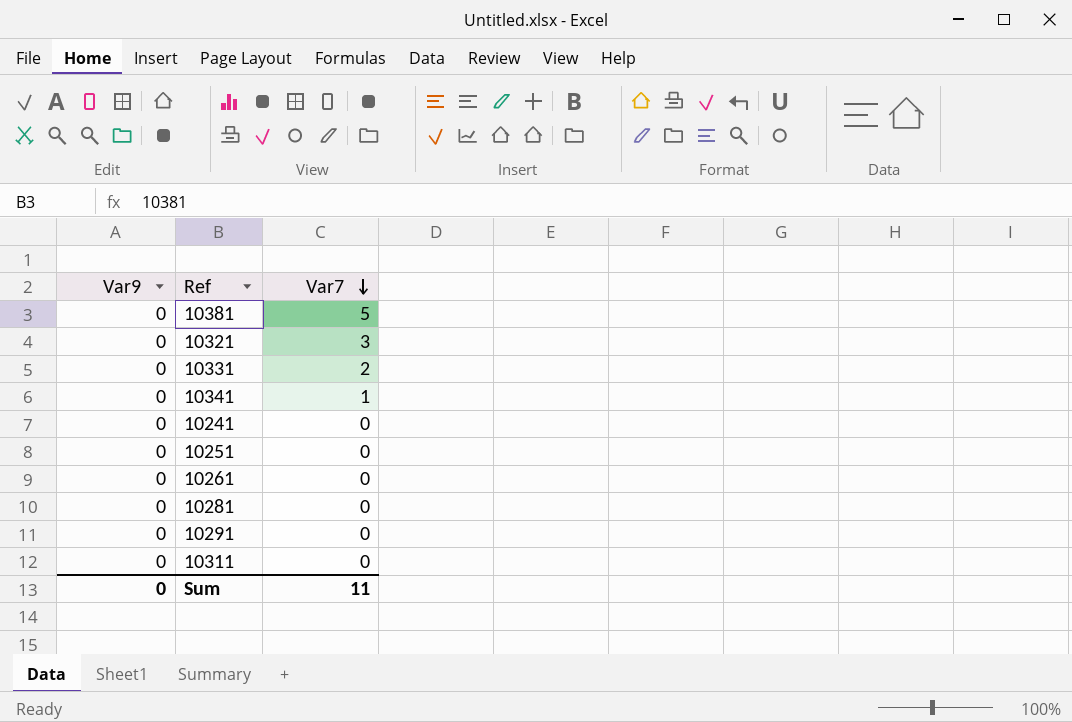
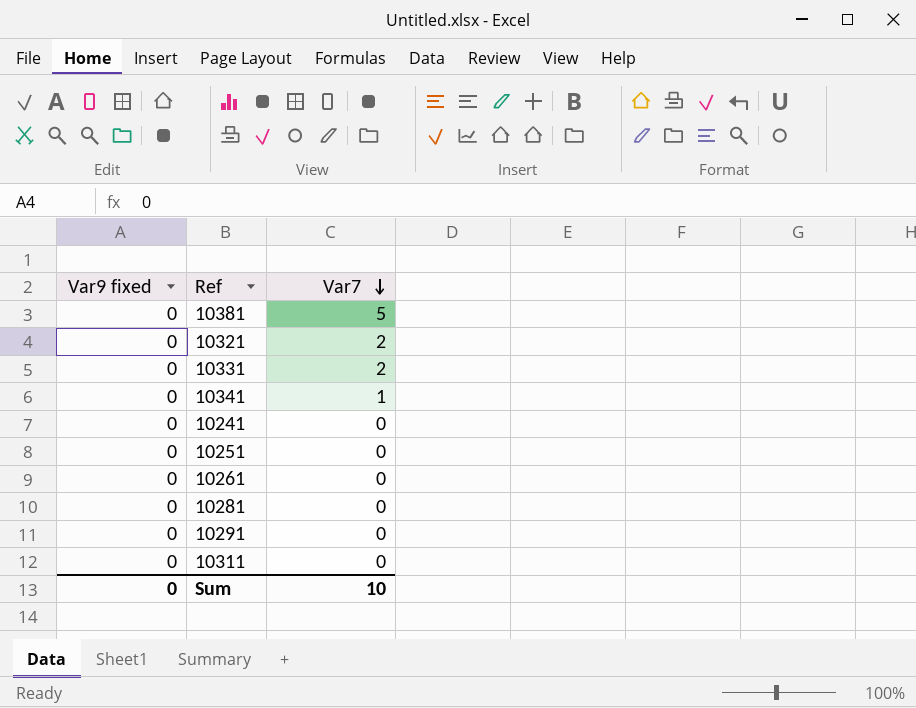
column name: Var9 -> Var9 fixed
10321 | Var7: 3 -> 2
Sum | Var7: 11 -> 10

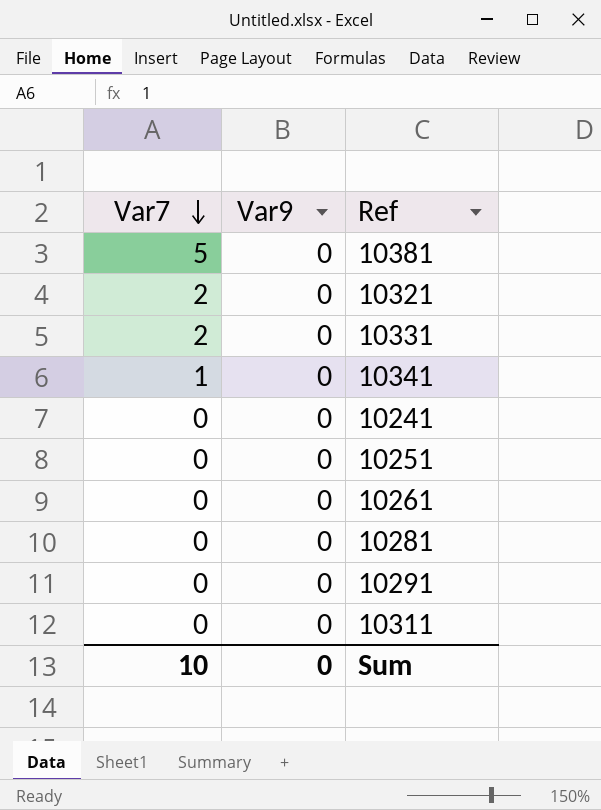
column Var7 | position: 3 -> 1
column name: Var9 fixed -> Var9

